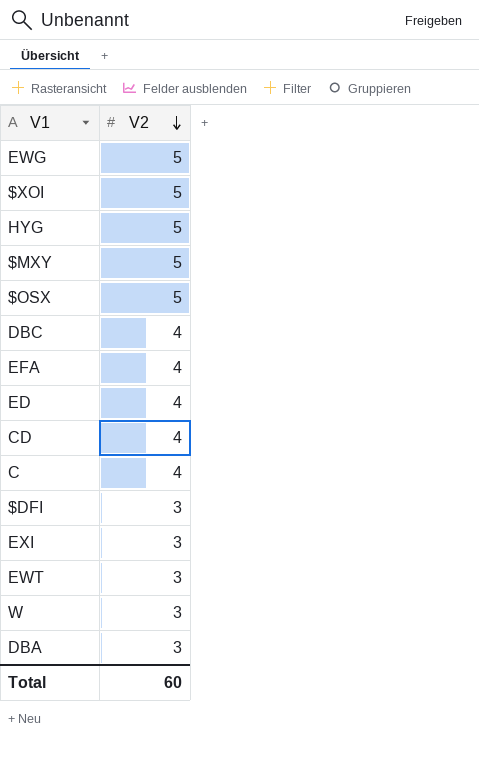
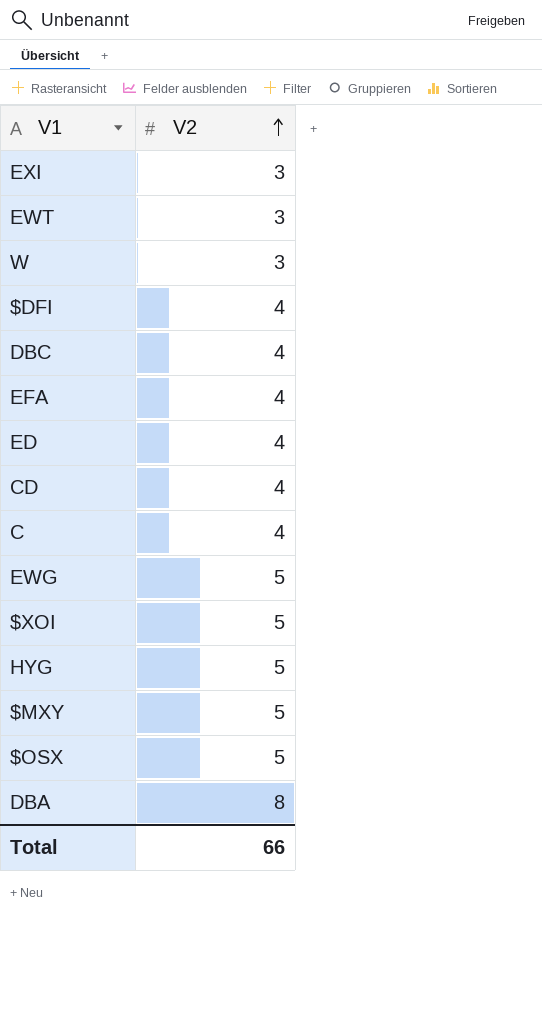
row order: V2 descending -> V2 ascending
$DFI | V2: 3 -> 4
DBA | V2: 3 -> 8
Total | V2: 60 -> 66

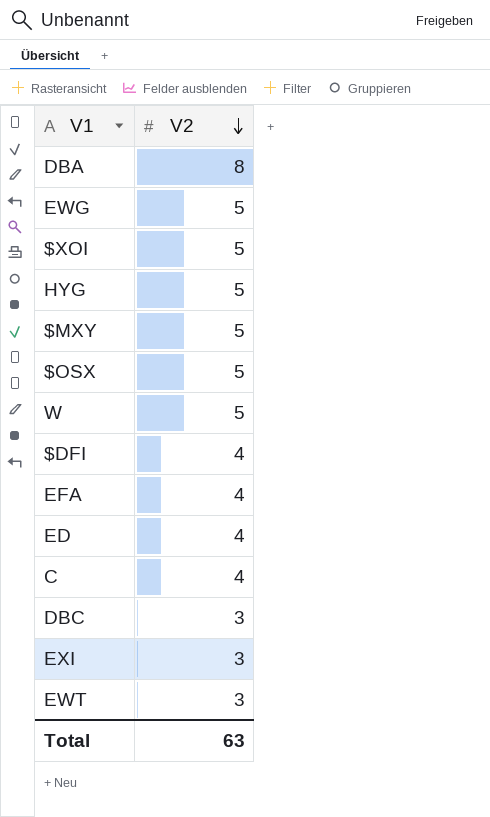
row order: V2 ascending -> V2 descending
row CD: 4 -> none
W | V2: 3 -> 5
DBC | V2: 4 -> 3
Total | V2: 66 -> 63

